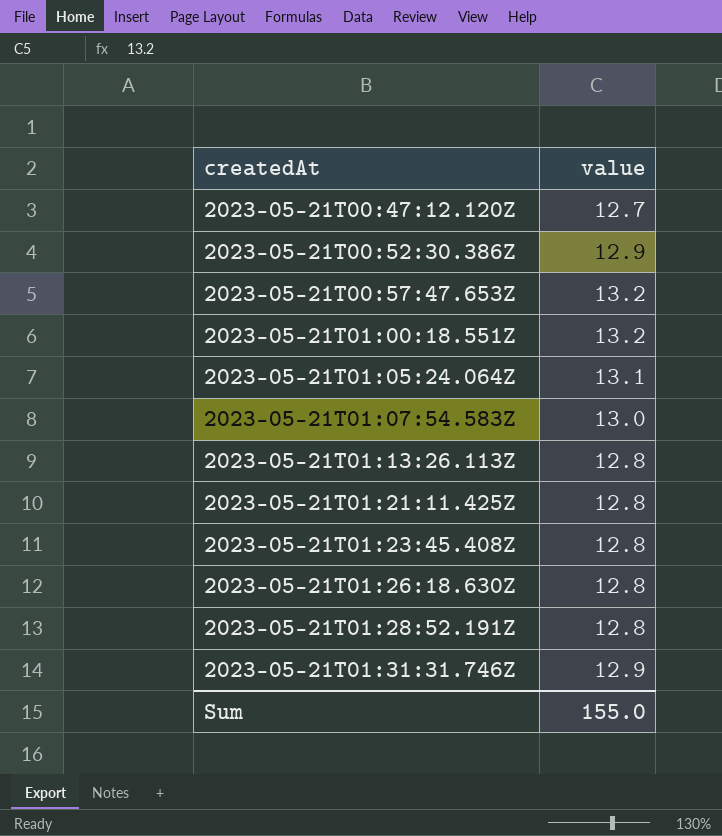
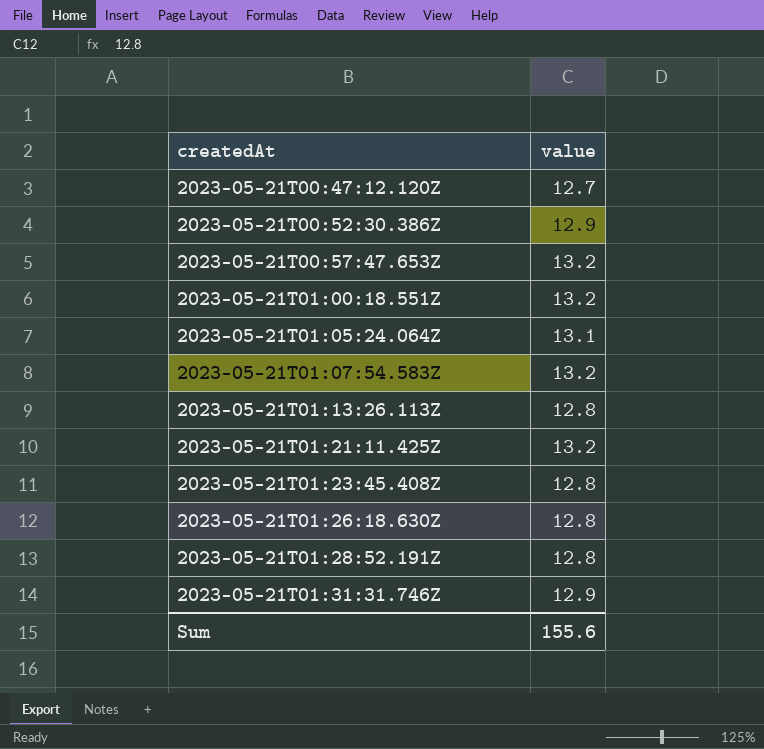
2023-05-21T01:07:54.583Z | value: 13.0 -> 13.2
2023-05-21T01:21:11.425Z | value: 12.8 -> 13.2
Sum | value: 155.0 -> 155.6

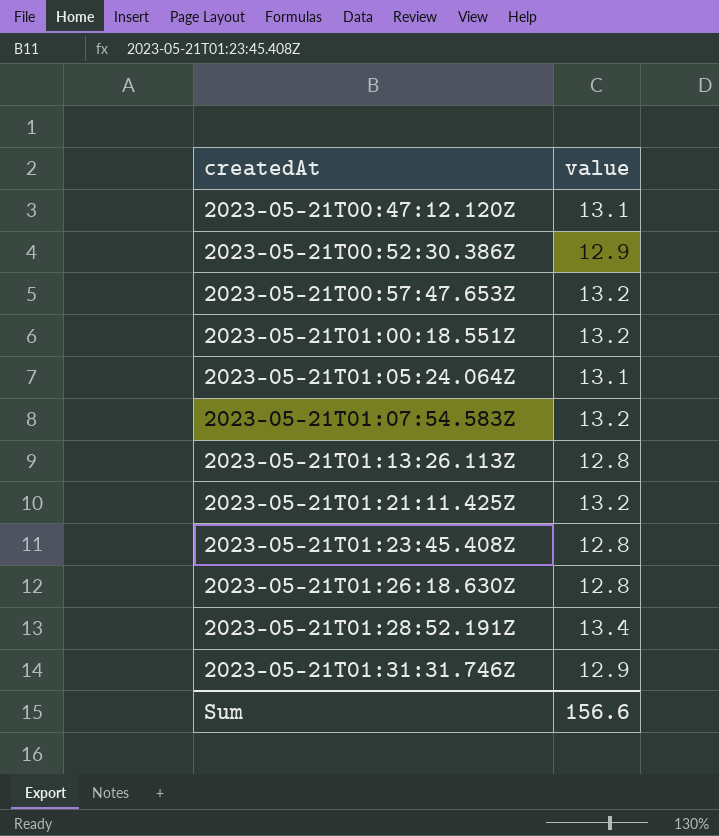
2023-05-21T00:47:12.120Z | value: 12.7 -> 13.1
2023-05-21T01:28:52.191Z | value: 12.8 -> 13.4
Sum | value: 155.6 -> 156.6

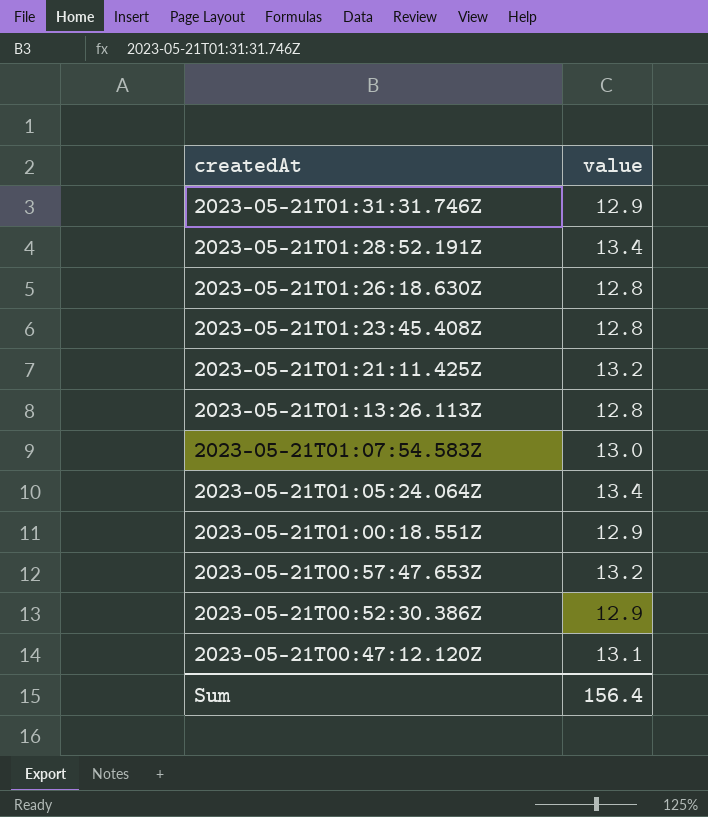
row order: createdAt ascending -> createdAt descending
2023-05-21T01:07:54.583Z | value: 13.2 -> 13.0
2023-05-21T01:05:24.064Z | value: 13.1 -> 13.4
2023-05-21T01:00:18.551Z | value: 13.2 -> 12.9
Sum | value: 156.6 -> 156.4

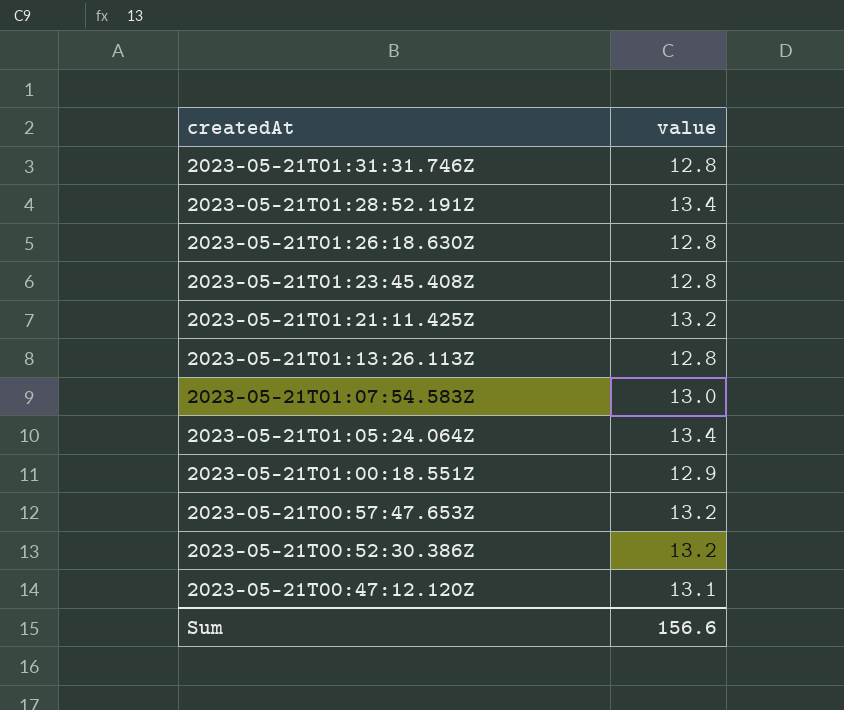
2023-05-21T01:31:31.746Z | value: 12.9 -> 12.8
2023-05-21T00:52:30.386Z | value: 12.9 -> 13.2
Sum | value: 156.4 -> 156.6

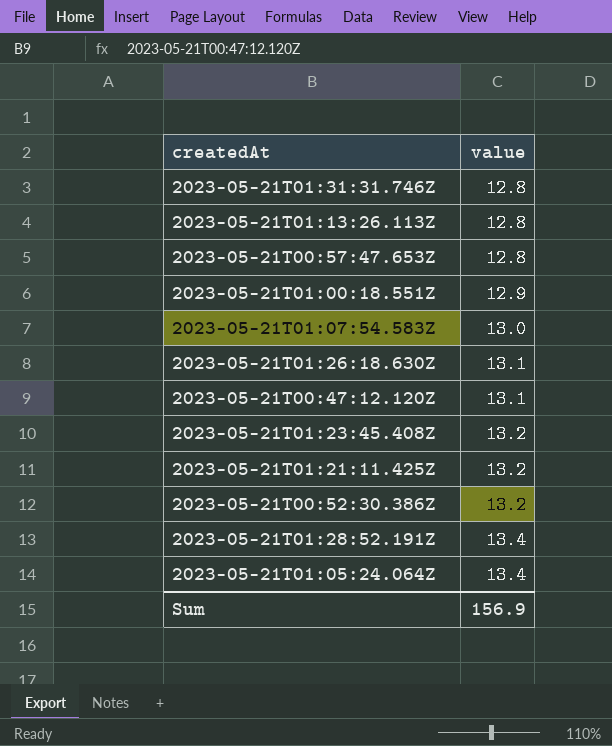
row order: createdAt descending -> value ascending
2023-05-21T00:57:47.653Z | value: 13.2 -> 12.8
2023-05-21T01:26:18.630Z | value: 12.8 -> 13.1
2023-05-21T01:23:45.408Z | value: 12.8 -> 13.2
Sum | value: 156.6 -> 156.9

